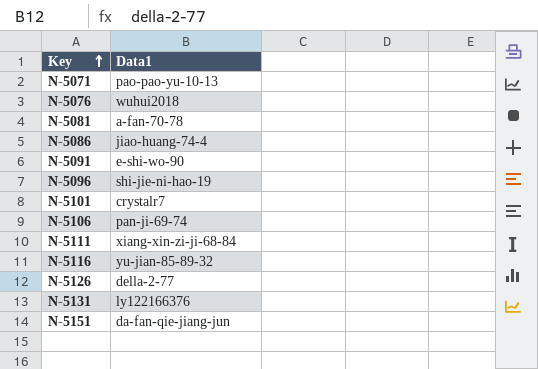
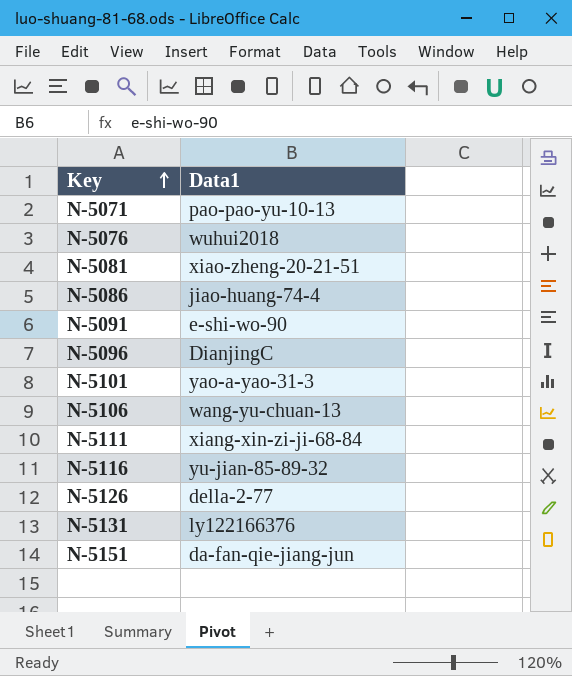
N-5081 | Data1: a-fan-70-78 -> xiao-zheng-20-21-51
N-5096 | Data1: shi-jie-ni-hao-19 -> DianjingC
N-5101 | Data1: crystalr7 -> yao-a-yao-31-3
N-5106 | Data1: pan-ji-69-74 -> wang-yu-chuan-13

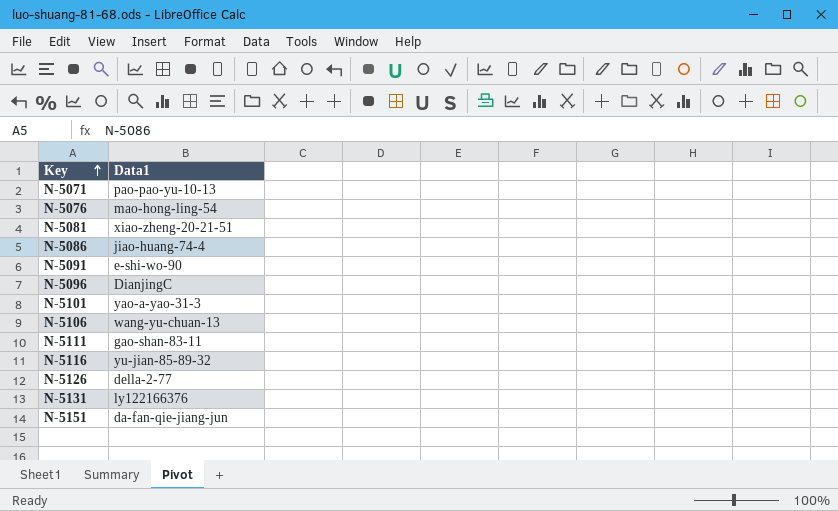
N-5076 | Data1: wuhui2018 -> mao-hong-ling-54
N-5111 | Data1: xiang-xin-zi-ji-68-84 -> gao-shan-83-11

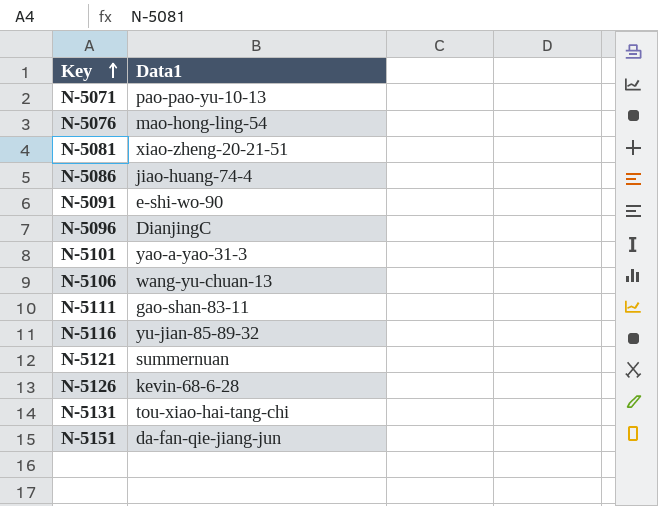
row N-5121: none -> summernuan
N-5126 | Data1: della-2-77 -> kevin-68-6-28
N-5131 | Data1: ly122166376 -> tou-xiao-hai-tang-chi

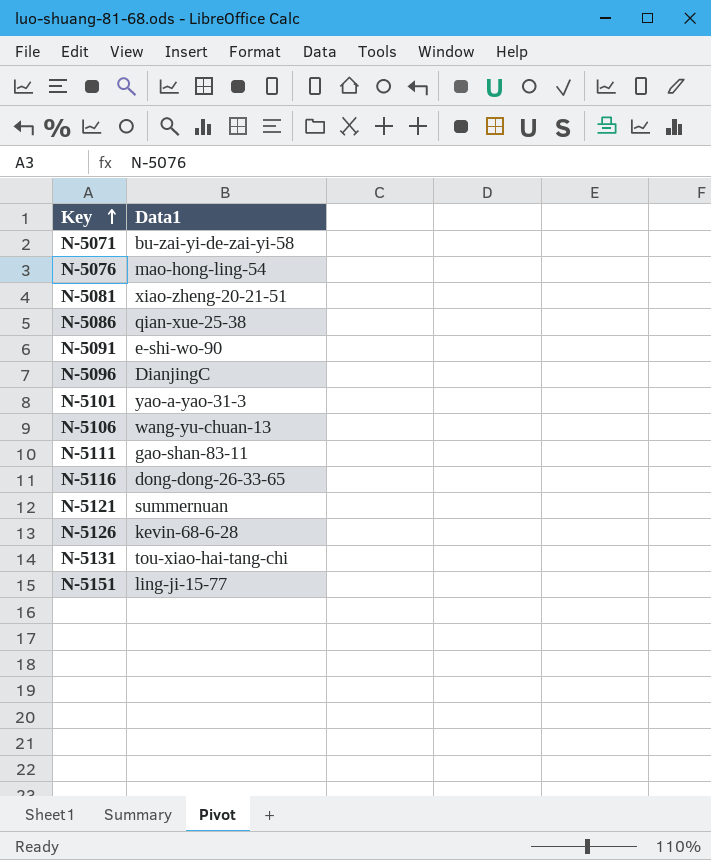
N-5071 | Data1: pao-pao-yu-10-13 -> bu-zai-yi-de-zai-yi-58
N-5086 | Data1: jiao-huang-74-4 -> qian-xue-25-38
N-5116 | Data1: yu-jian-85-89-32 -> dong-dong-26-33-65
N-5151 | Data1: da-fan-qie-jiang-jun -> ling-ji-15-77

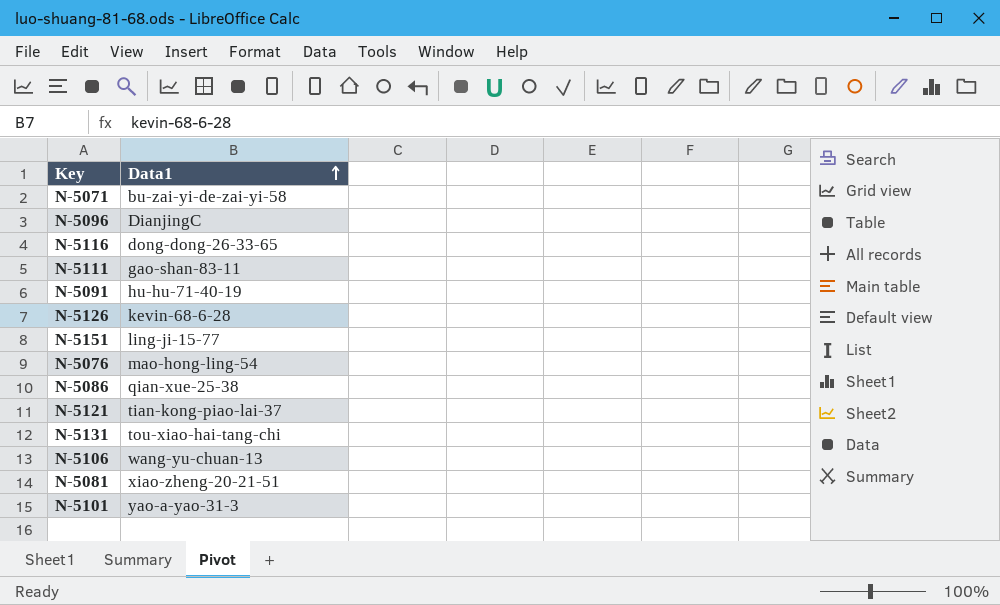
row order: Key ascending -> Data1 ascending
N-5091 | Data1: e-shi-wo-90 -> hu-hu-71-40-19
N-5121 | Data1: summernuan -> tian-kong-piao-lai-37

